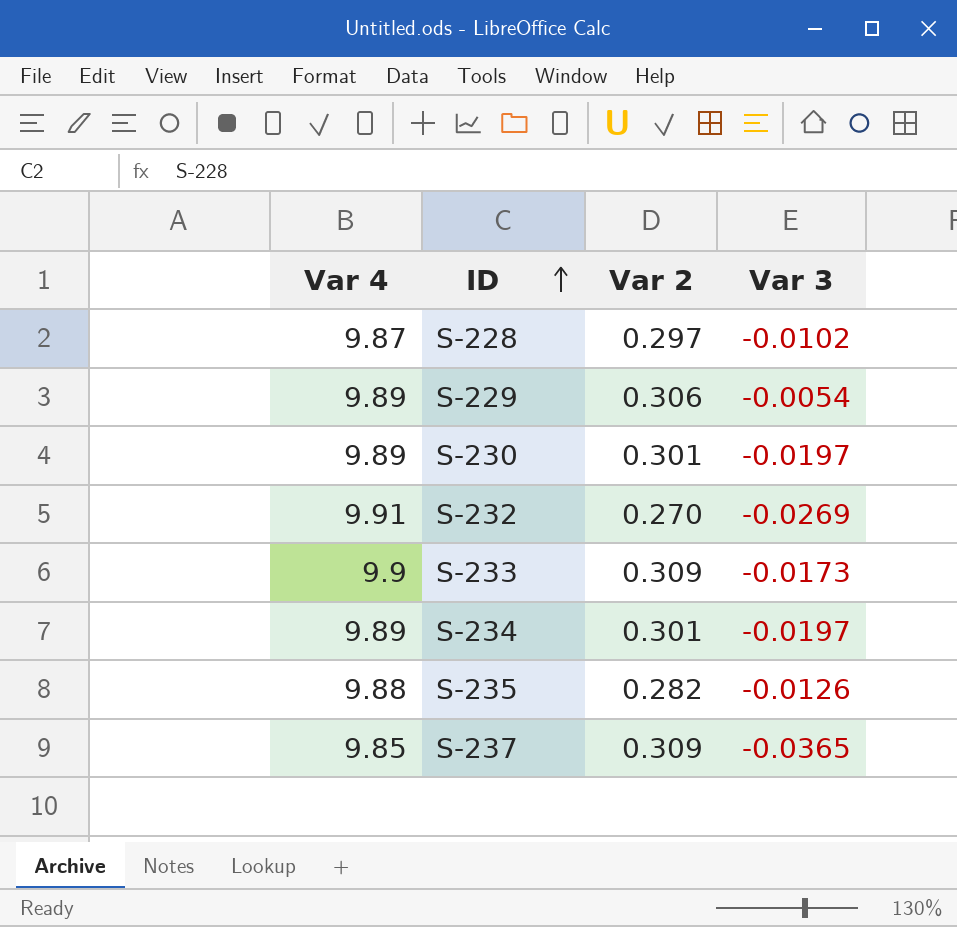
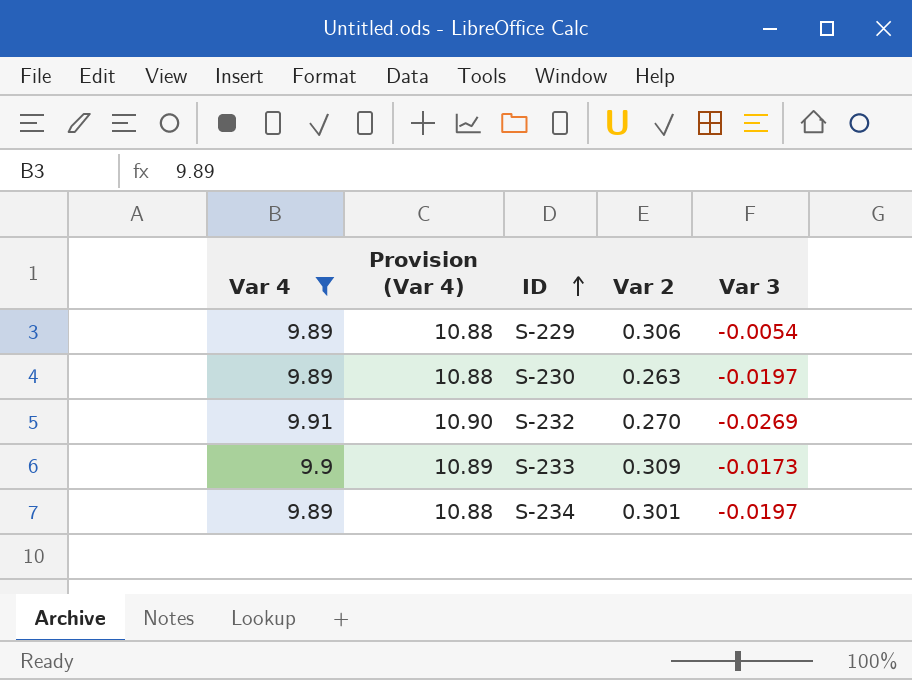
filter: none -> Var 4 >= 9.89
column Provision (Var 4) | formula: none -> [Var 4] * 1.1
S-230 | Var 2: 0.301 -> 0.263

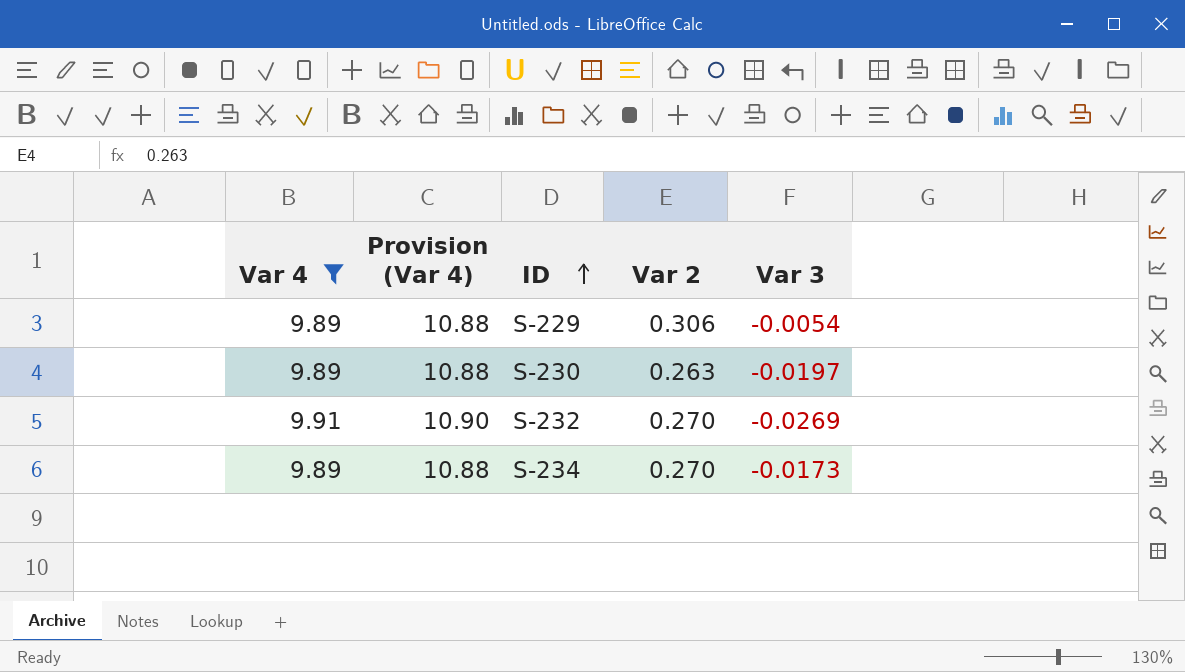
row S-233: 9.9 | 10.89 | 0.309 | -0.0173 -> none
S-234 | Var 2: 0.301 -> 0.270
S-234 | Var 3: -0.0197 -> -0.0173

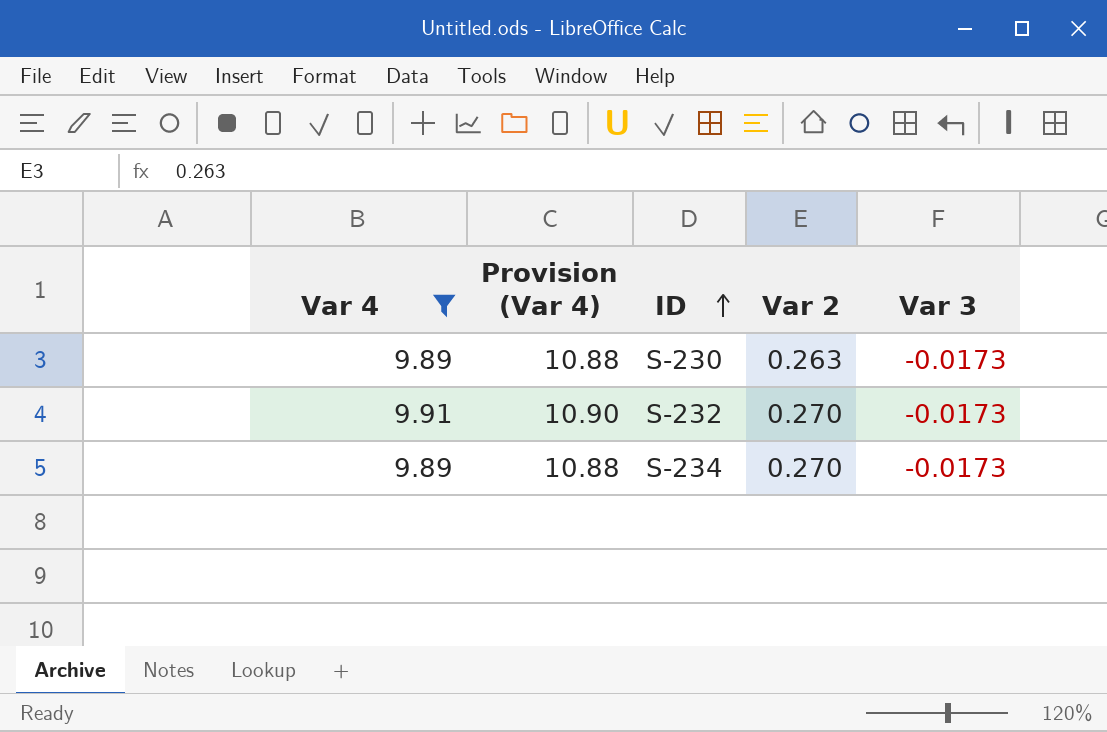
row S-229: 9.89 | 10.88 | 0.306 | -0.0054 -> none
S-230 | Var 3: -0.0197 -> -0.0173
S-232 | Var 3: -0.0269 -> -0.0173

